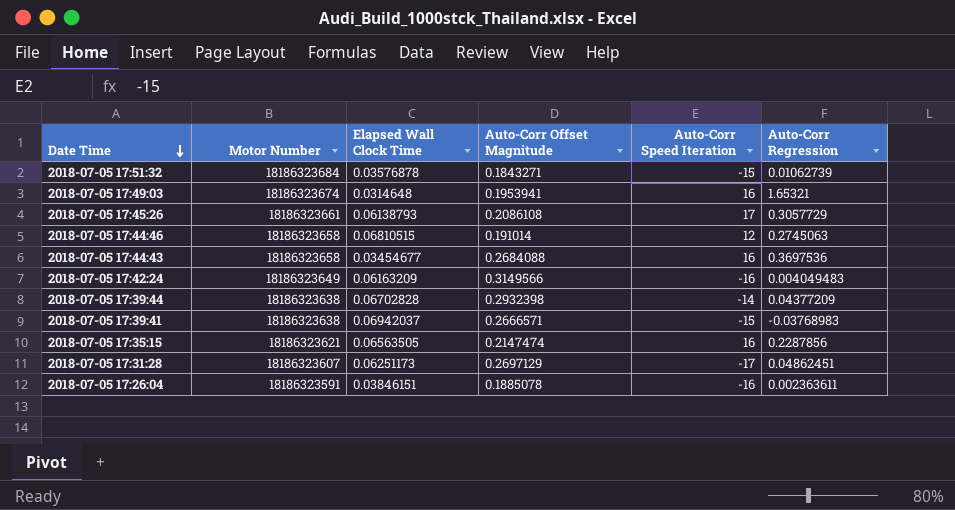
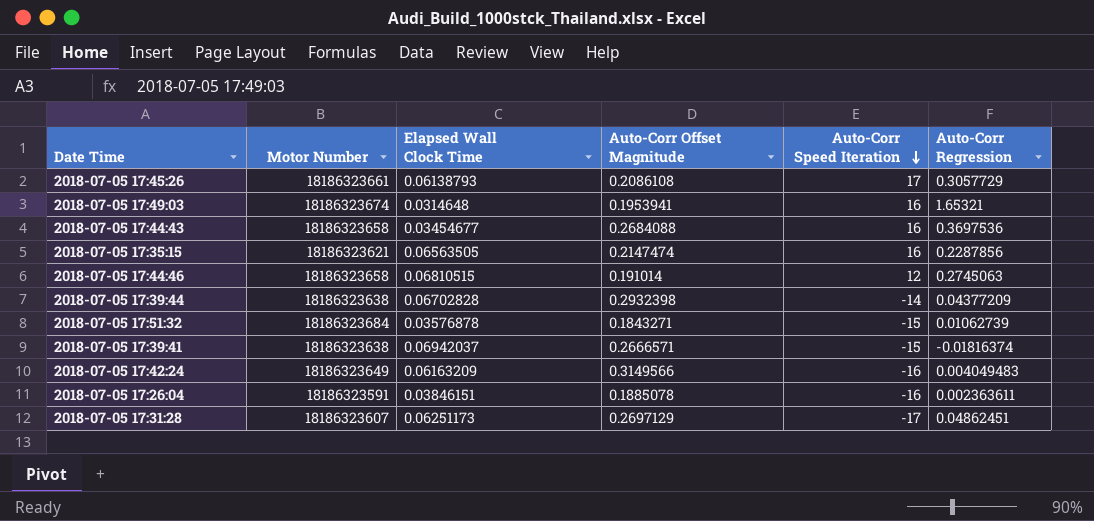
row order: Date Time descending -> Auto-Corr Speed Iteration descending
2018-07-05 17:39:41 | Auto-Corr Regression: -0.03768983 -> -0.01816374

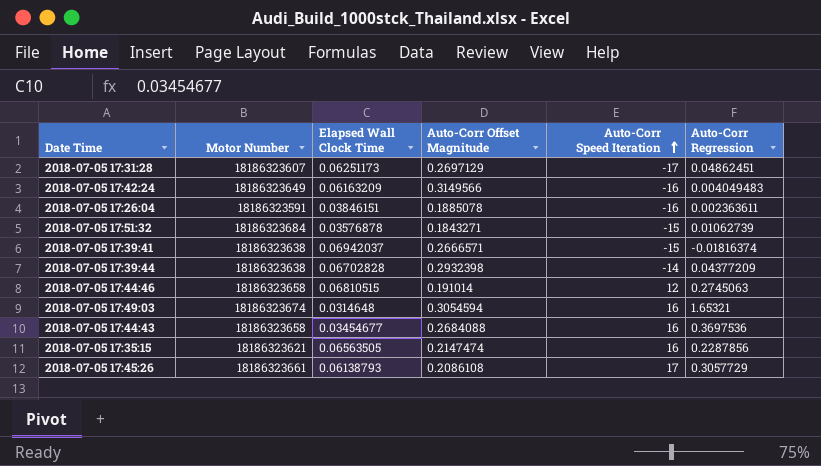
row order: Auto-Corr Speed Iteration descending -> Auto-Corr Speed Iteration ascending
2018-07-05 17:49:03 | Auto-Corr Offset Magnitude: 0.1953941 -> 0.3054594

